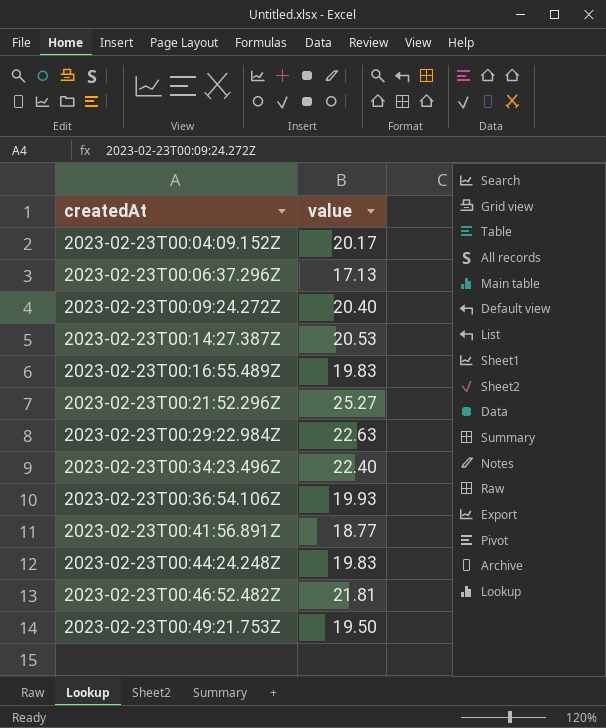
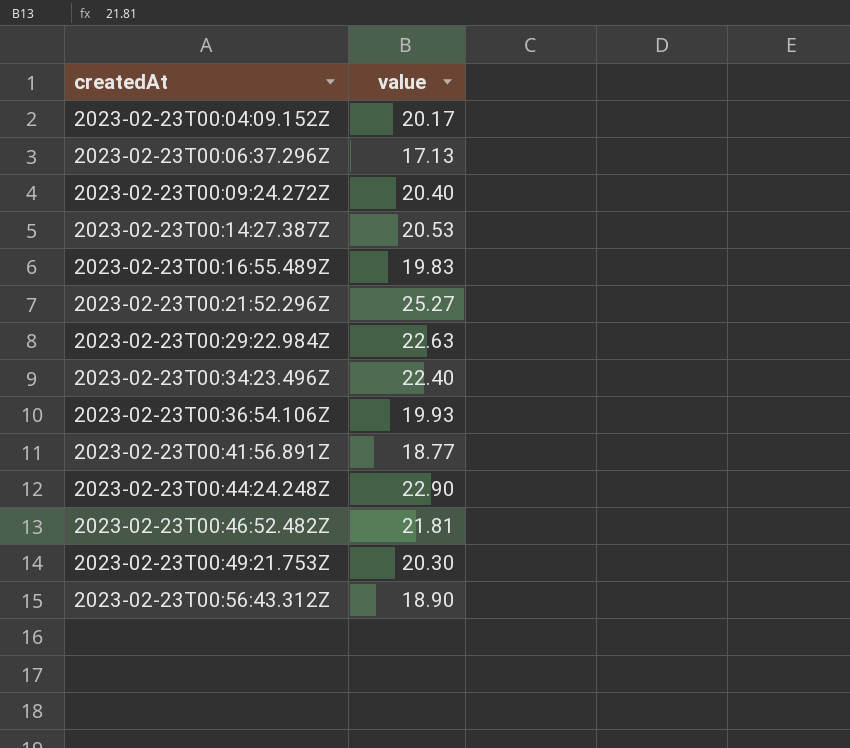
2023-02-23T00:44:24.248Z | value: 19.83 -> 22.90
2023-02-23T00:49:21.753Z | value: 19.50 -> 20.30
row 2023-02-23T00:56:43.312Z: none -> 18.90

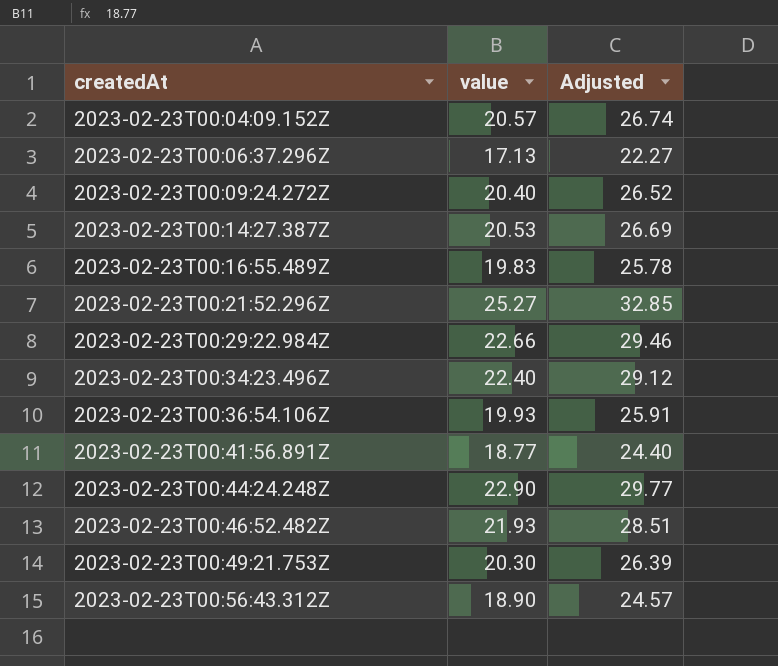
column Adjusted | formula: none -> [value] * 1.3
2023-02-23T00:04:09.152Z | value: 20.17 -> 20.57
2023-02-23T00:29:22.984Z | value: 22.63 -> 22.66
2023-02-23T00:46:52.482Z | value: 21.81 -> 21.93

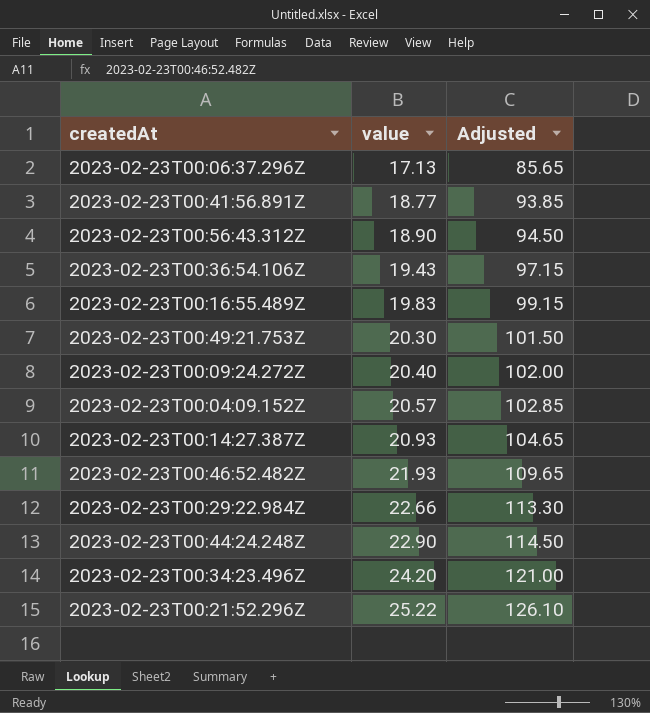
row order: createdAt ascending -> value ascending
column Adjusted | formula: [value] * 1.3 -> [value] * 5
2023-02-23T00:36:54.106Z | value: 19.93 -> 19.43
2023-02-23T00:14:27.387Z | value: 20.53 -> 20.93
2023-02-23T00:34:23.496Z | value: 22.40 -> 24.20
2023-02-23T00:21:52.296Z | value: 25.27 -> 25.22

